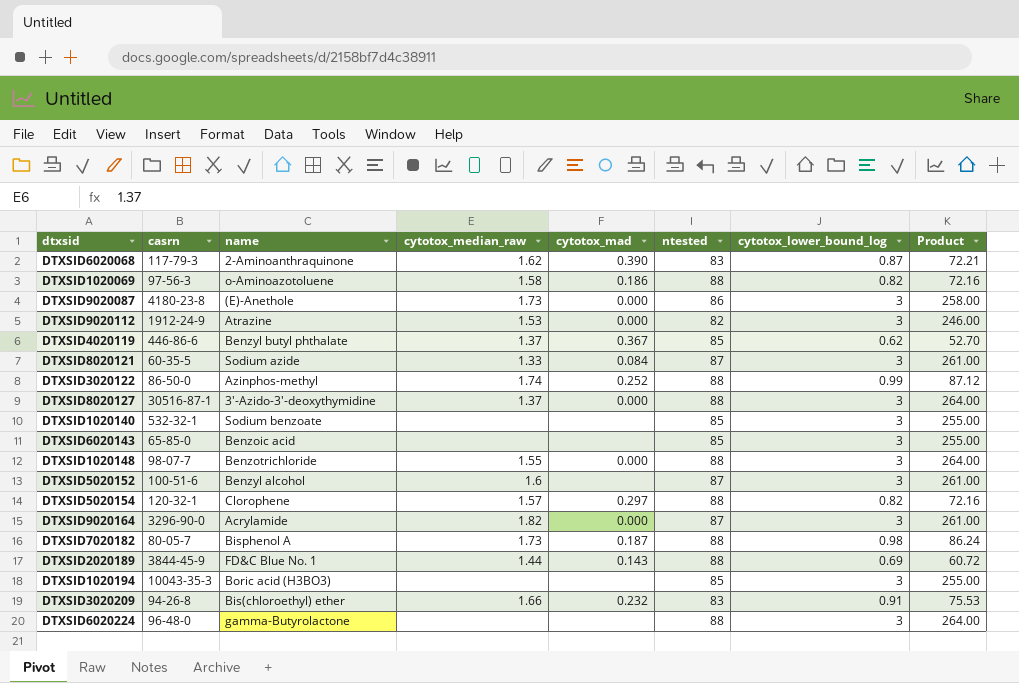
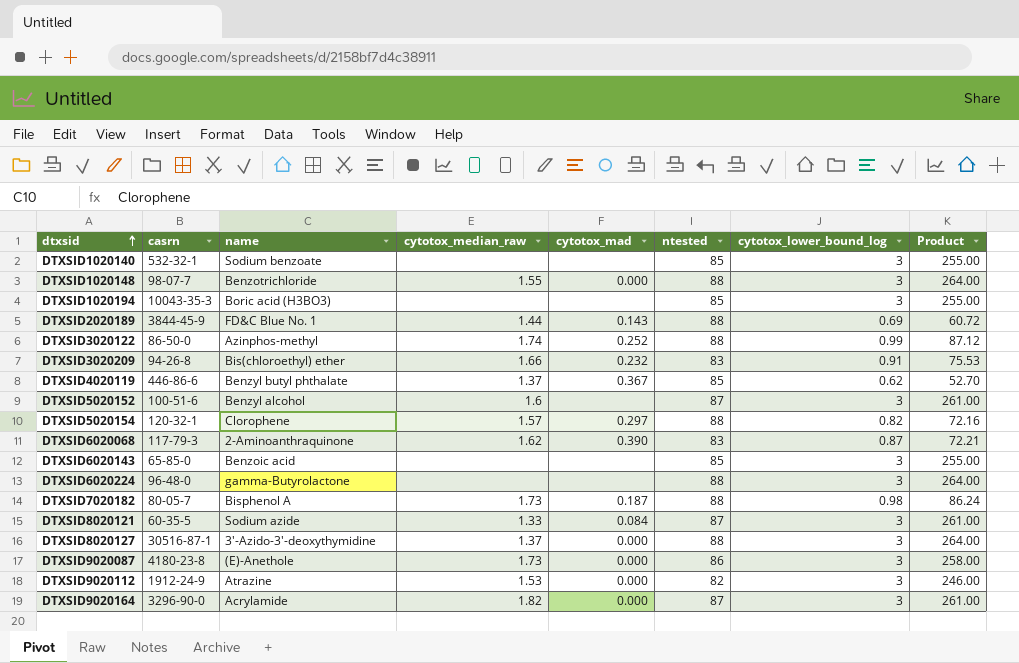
row order: none -> dtxsid ascending
row DTXSID1020069: 97-56-3 | o-Aminoazotoluene | 1.58 | 0.186 | 88 | 0.82 | 72.16 -> none

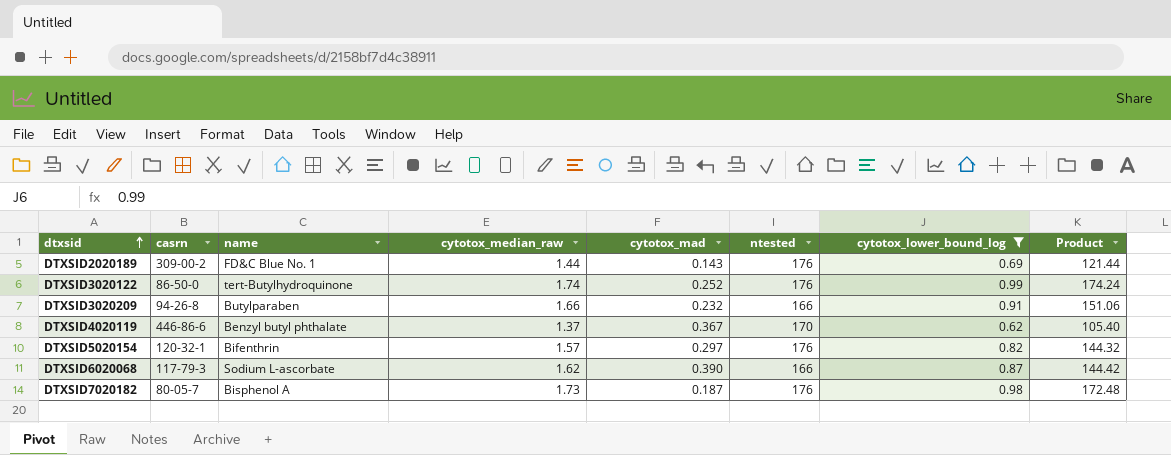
filter: none -> cytotox_lower_bound_log != 3
DTXSID2020189 | casrn: 3844-45-9 -> 309-00-2
DTXSID2020189 | ntested: 88 -> 176
DTXSID2020189 | Product: 60.72 -> 121.44
DTXSID3020122 | name: Azinphos-methyl -> tert-Butylhydroquinone
DTXSID3020122 | ntested: 88 -> 176
DTXSID3020122 | Product: 87.12 -> 174.24
DTXSID3020209 | name: Bis(chloroethyl) ether -> Butylparaben
DTXSID3020209 | ntested: 83 -> 166
DTXSID3020209 | Product: 75.53 -> 151.06
DTXSID4020119 | ntested: 85 -> 170
DTXSID4020119 | Product: 52.70 -> 105.40
DTXSID5020154 | name: Clorophene -> Bifenthrin
DTXSID5020154 | ntested: 88 -> 176
DTXSID5020154 | Product: 72.16 -> 144.32
DTXSID6020068 | name: 2-Aminoanthraquinone -> Sodium L-ascorbate
DTXSID6020068 | ntested: 83 -> 166
DTXSID6020068 | Product: 72.21 -> 144.42
DTXSID7020182 | ntested: 88 -> 176
DTXSID7020182 | Product: 86.24 -> 172.48

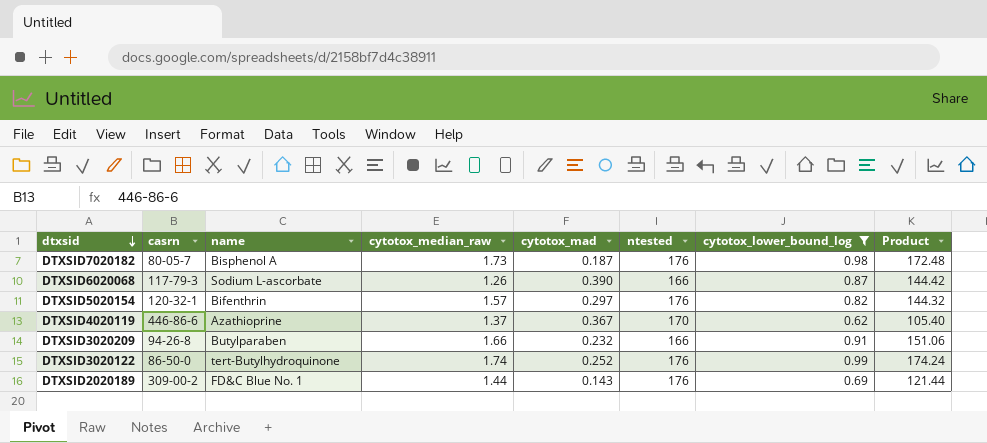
row order: dtxsid ascending -> dtxsid descending
DTXSID6020068 | cytotox_median_raw: 1.62 -> 1.26
DTXSID4020119 | name: Benzyl butyl phthalate -> Azathioprine

